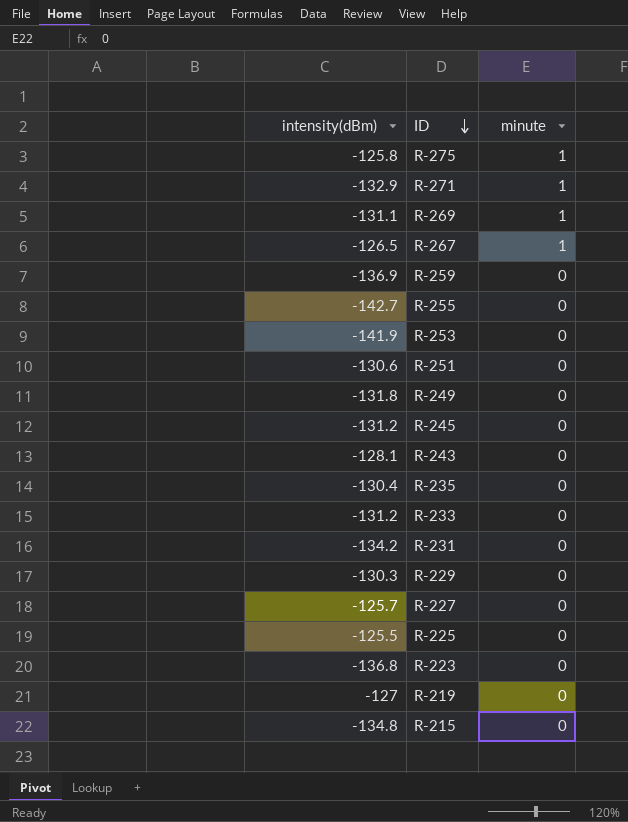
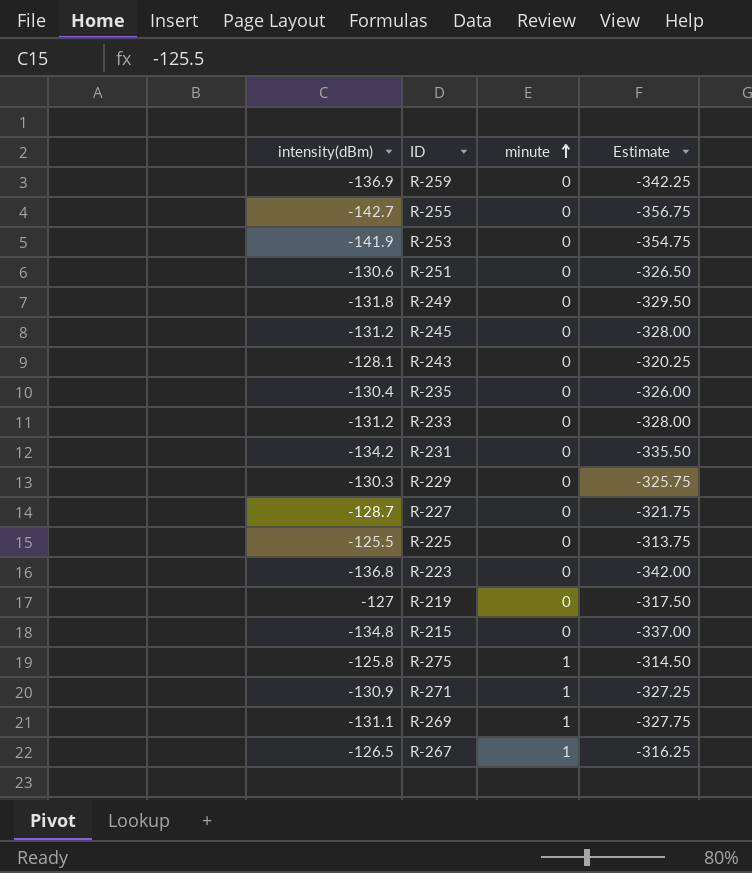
row order: ID descending -> minute ascending
column Estimate | formula: none -> [intensity(dBm)] * 2.5
R-227 | intensity(dBm): -125.7 -> -128.7
R-271 | intensity(dBm): -132.9 -> -130.9

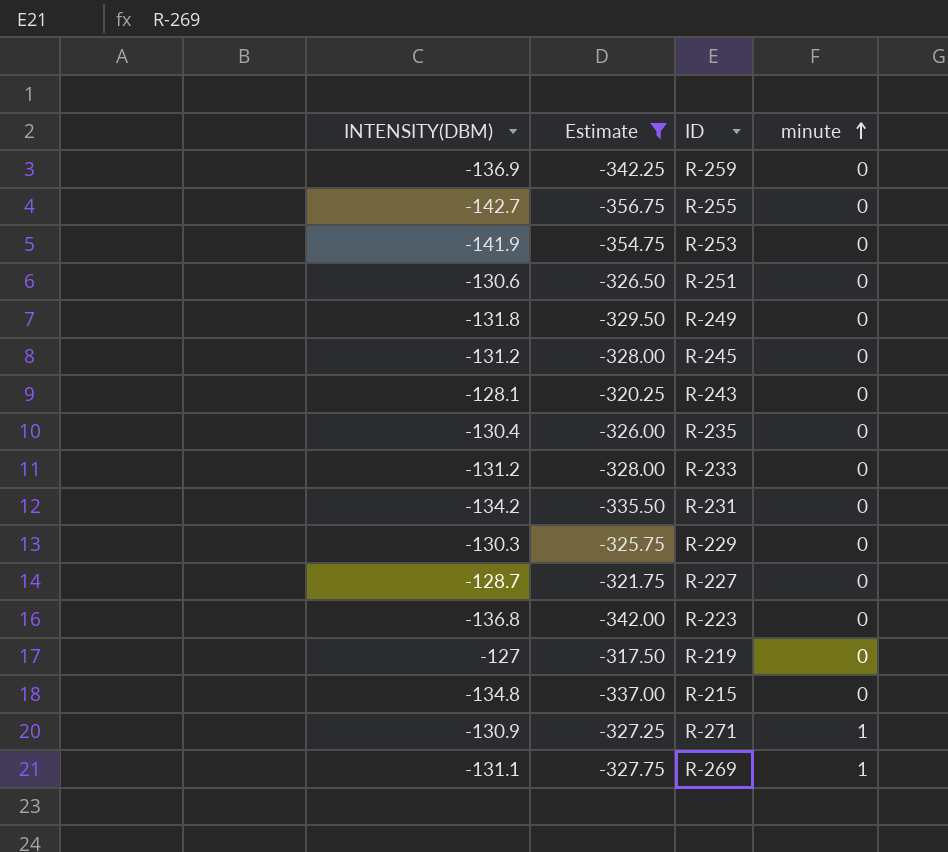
filter: none -> Estimate <= -317.50
column name: intensity(dBm) -> INTENSITY(DBM)
column Estimate | position: 4 -> 2

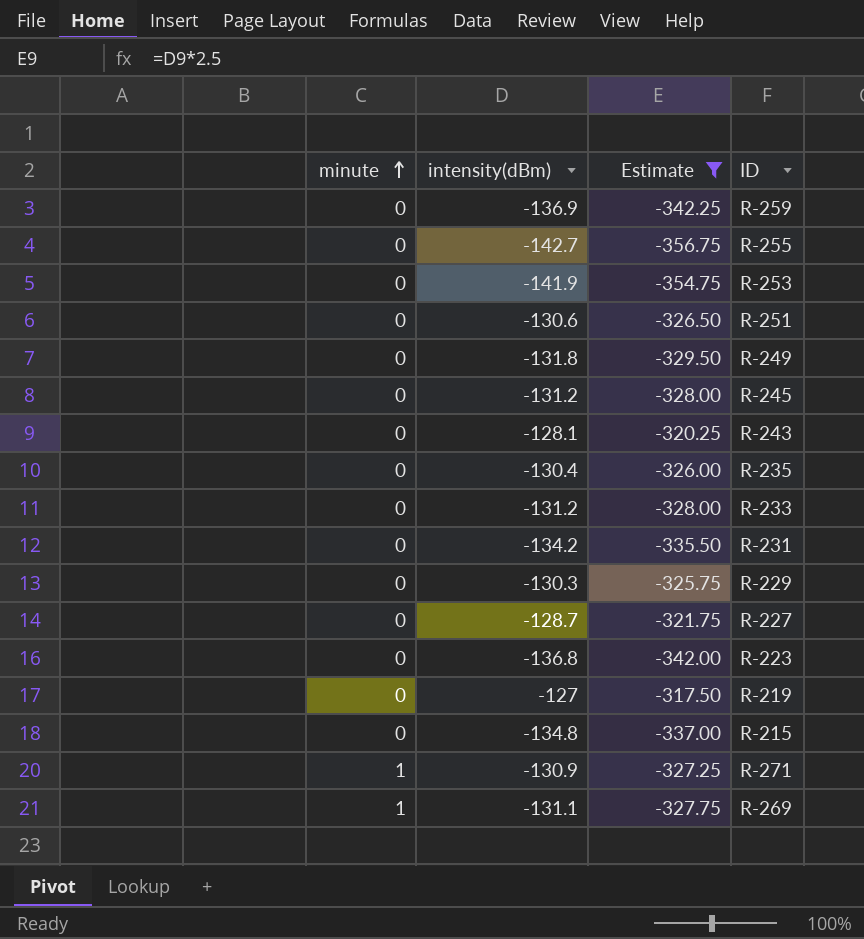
column minute | position: 4 -> 1
column name: INTENSITY(DBM) -> intensity(dBm)

